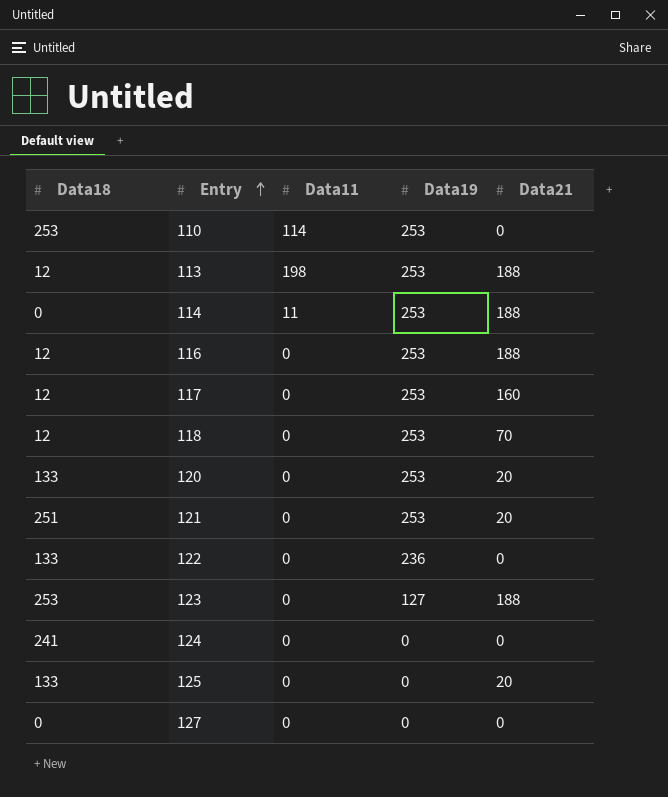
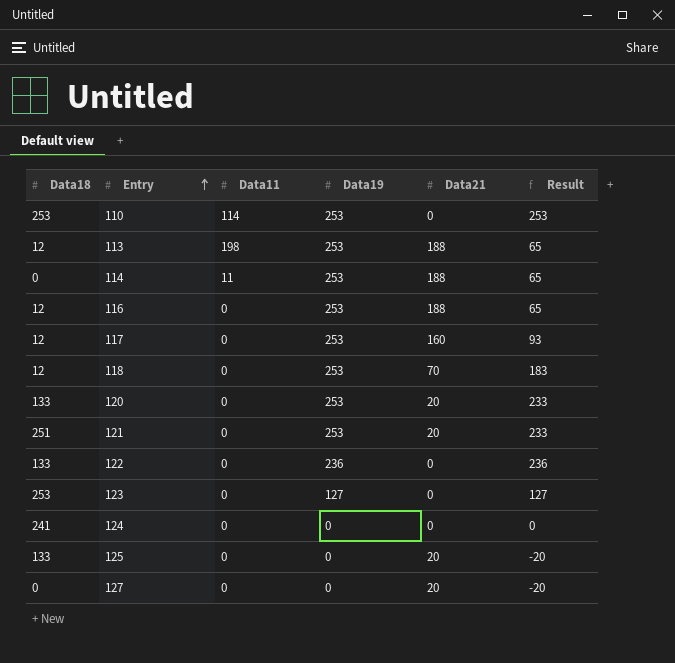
column Result | formula: none -> [Data19] - [Data21]
123 | Data21: 188 -> 0
127 | Data21: 0 -> 20

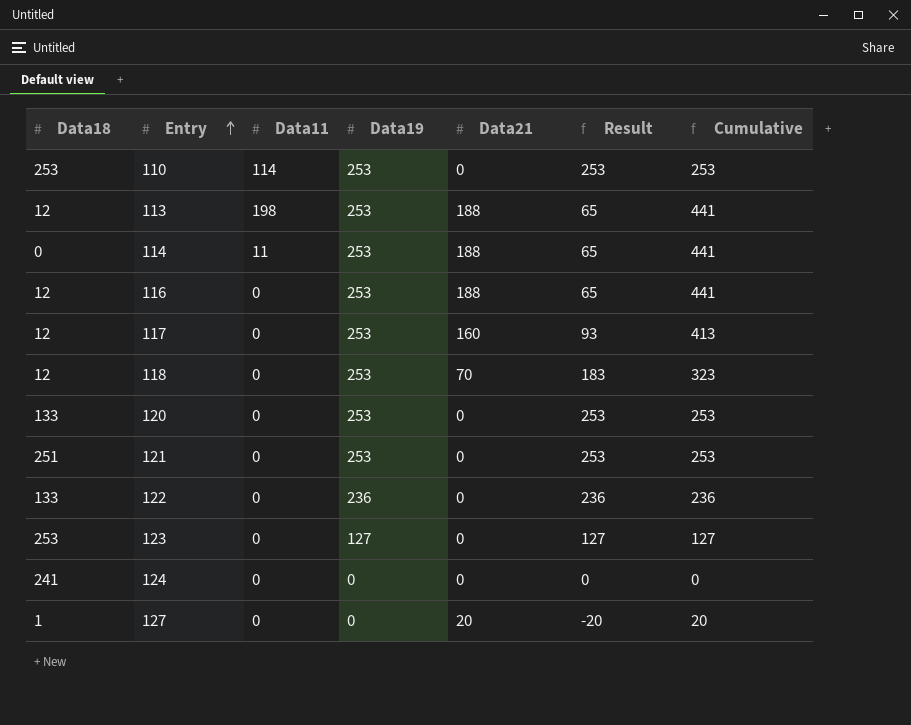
column Cumulative | formula: none -> [Data19] + [Data21]
row 125: 133 | 0 | 0 | 20 | -20 -> none
120 | Data21: 20 -> 0
120 | Result: 233 -> 253
121 | Data21: 20 -> 0
121 | Result: 233 -> 253
127 | Data18: 0 -> 1

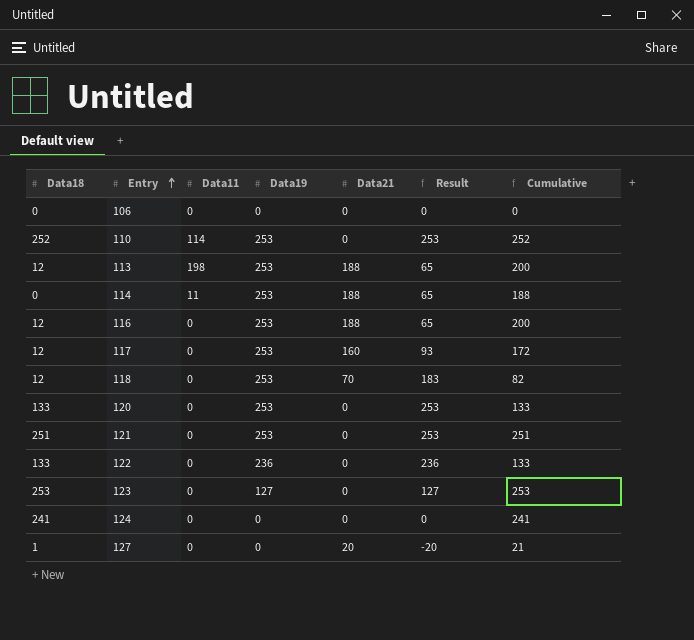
column Cumulative | formula: [Data19] + [Data21] -> [Data18] + [Data21]
row 106: none -> 0 | 0 | 0 | 0 | 0 | 0
110 | Data18: 253 -> 252

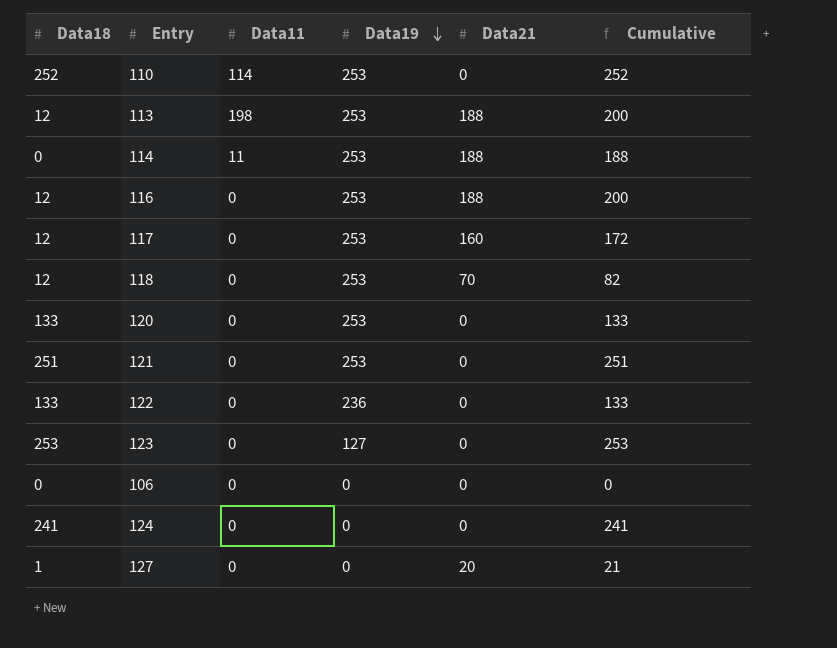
row order: Entry ascending -> Data19 descending
column Result | formula: [Data19] - [Data21] -> none

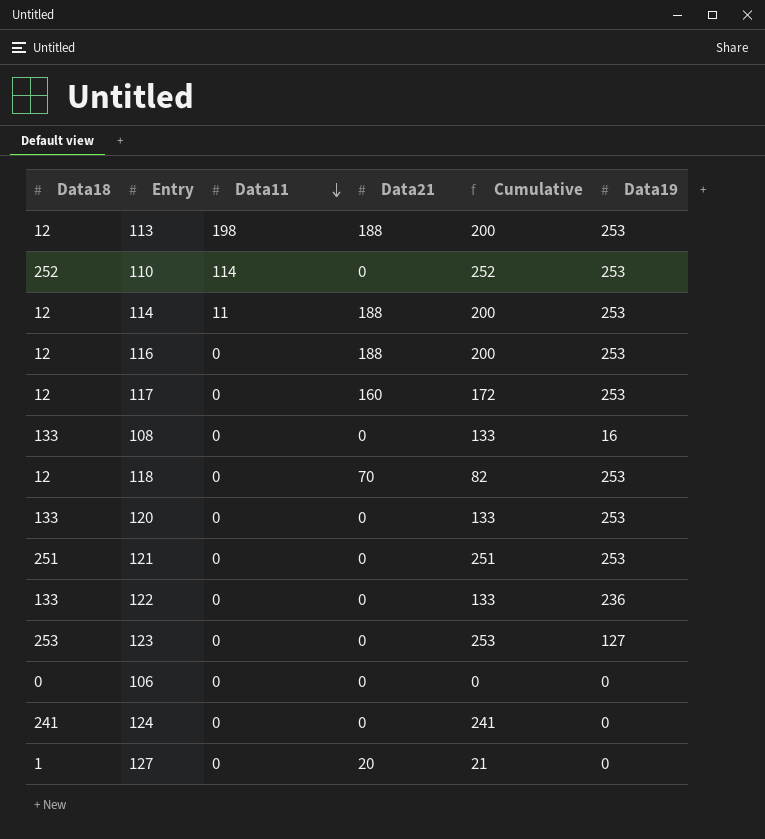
row order: Data19 descending -> Data11 descending
column Data19 | position: 4 -> 6
114 | Data18: 0 -> 12
114 | Cumulative: 188 -> 200
row 108: none -> 133 | 0 | 0 | 133 | 16

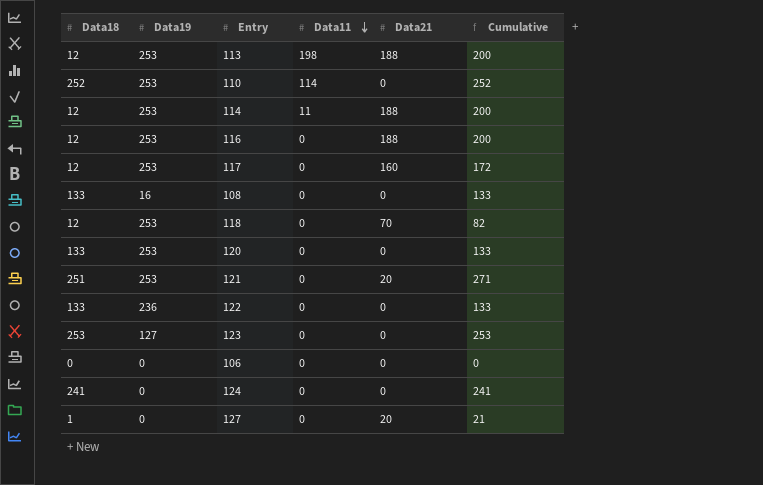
column Data19 | position: 6 -> 2
121 | Data21: 0 -> 20
121 | Cumulative: 251 -> 271

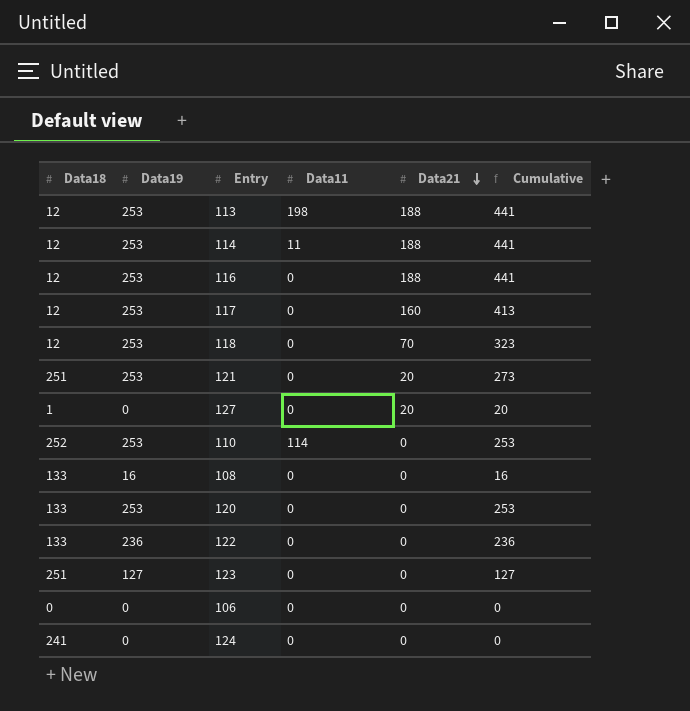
row order: Data11 descending -> Data21 descending
column Cumulative | formula: [Data18] + [Data21] -> [Data19] + [Data21]
123 | Data18: 253 -> 251

